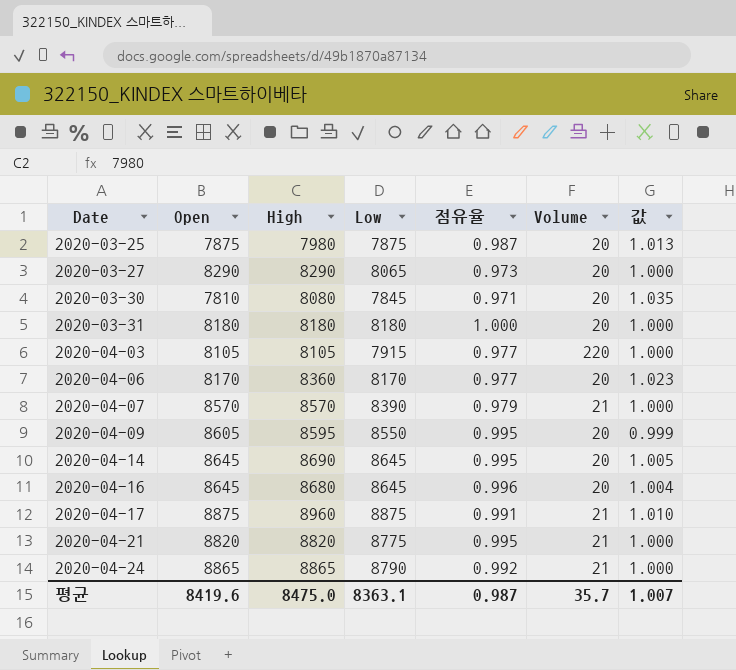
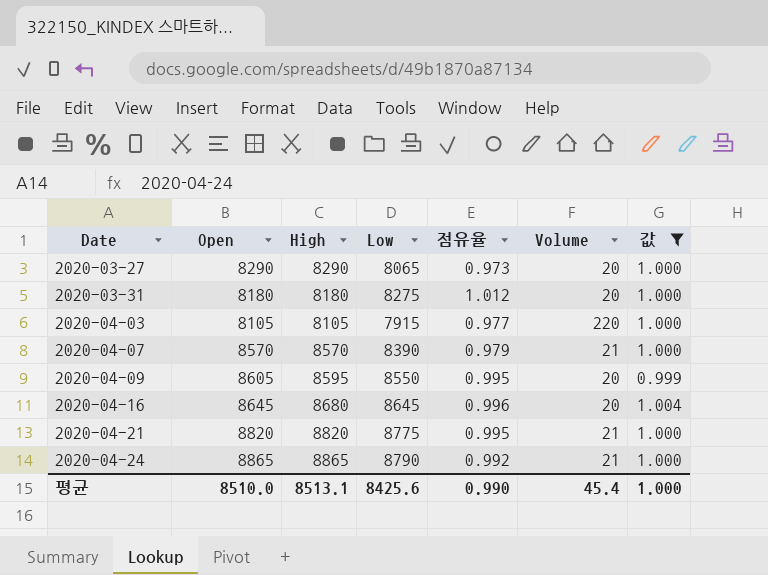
filter: none -> 값 <= 1.004
2020-03-31 | Low: 8180 -> 8275
2020-03-31 | 점유율: 1.000 -> 1.012
평균 | Open: 8419.6 -> 8510.0
평균 | High: 8475.0 -> 8513.1
평균 | Low: 8363.1 -> 8425.6
평균 | 점유율: 0.987 -> 0.990
평균 | Volume: 35.7 -> 45.4
평균 | 값: 1.007 -> 1.000

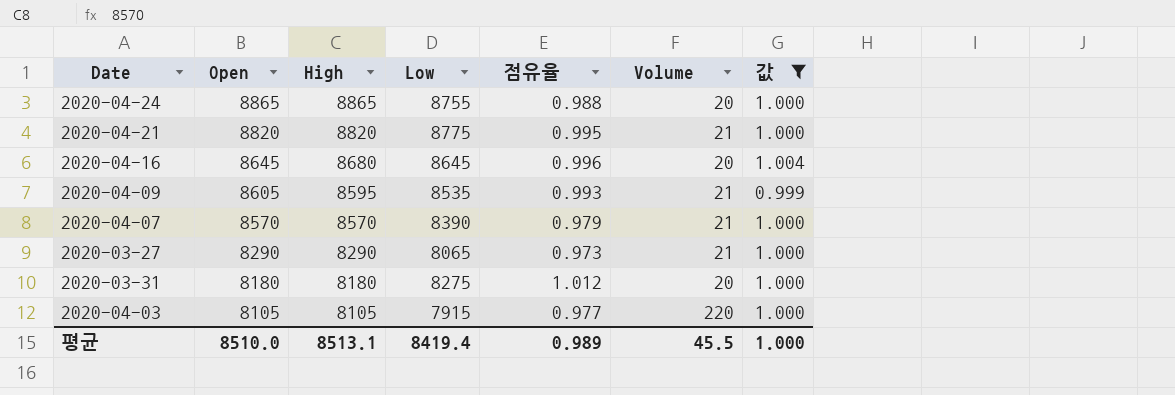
row order: Date ascending -> Open descending
2020-04-24 | Low: 8790 -> 8755
2020-04-24 | 점유율: 0.992 -> 0.988
2020-04-24 | Volume: 21 -> 20
2020-04-09 | Low: 8550 -> 8535
2020-04-09 | 점유율: 0.995 -> 0.993
2020-04-09 | Volume: 20 -> 21
2020-03-27 | Volume: 20 -> 21
평균 | Low: 8425.6 -> 8419.4
평균 | 점유율: 0.990 -> 0.989
평균 | Volume: 45.4 -> 45.5

